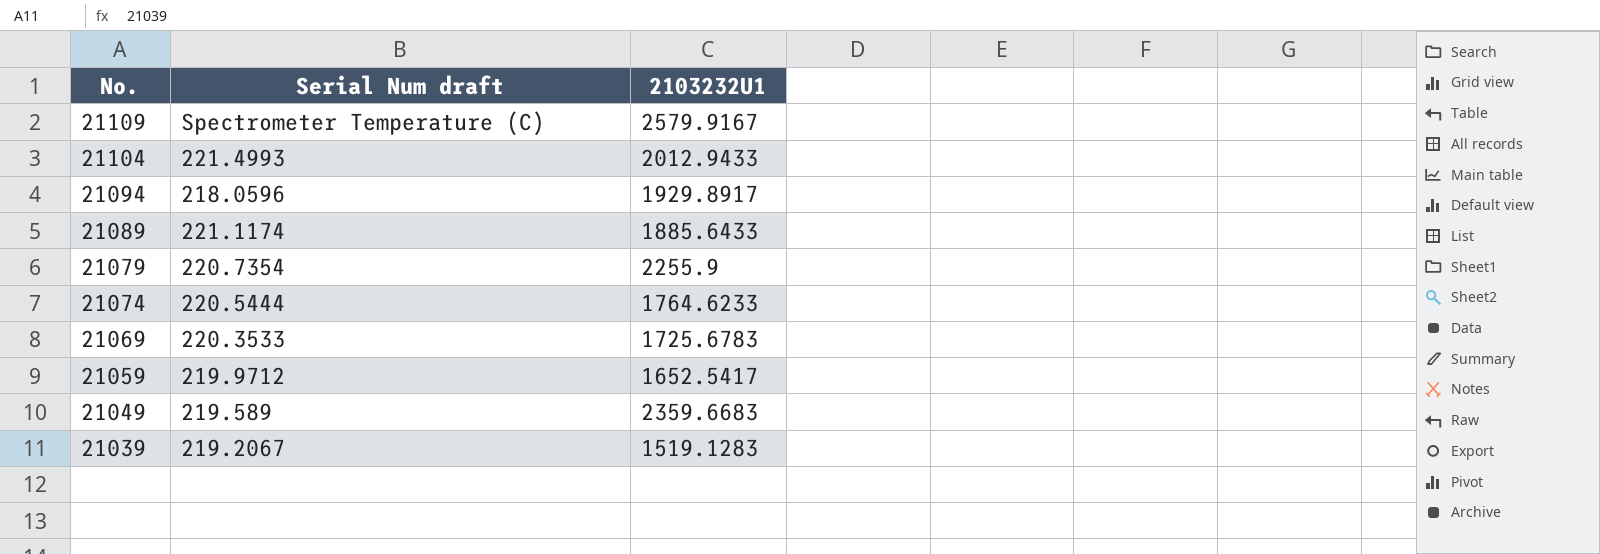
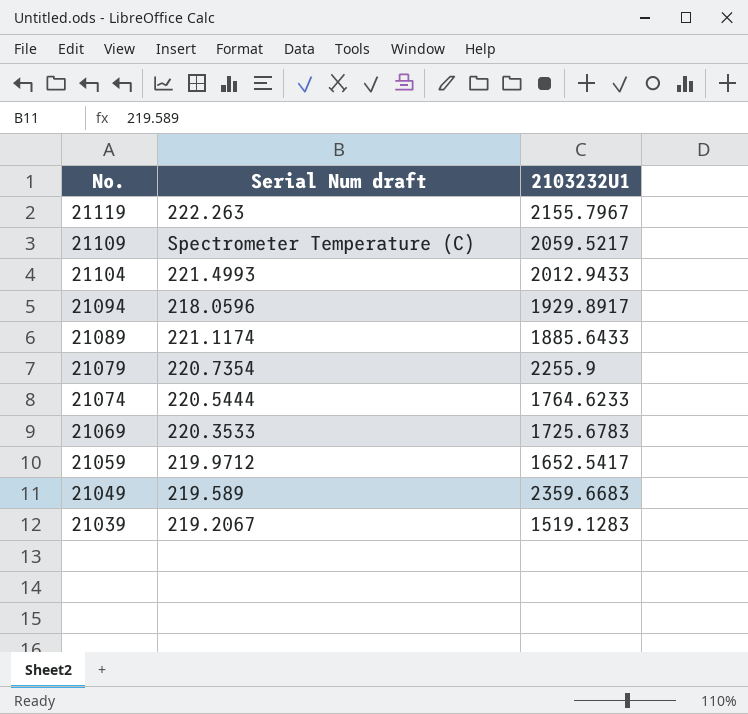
row 21119: none -> 222.263 | 2155.7967
21109 | 2103232U1: 2579.9167 -> 2059.5217

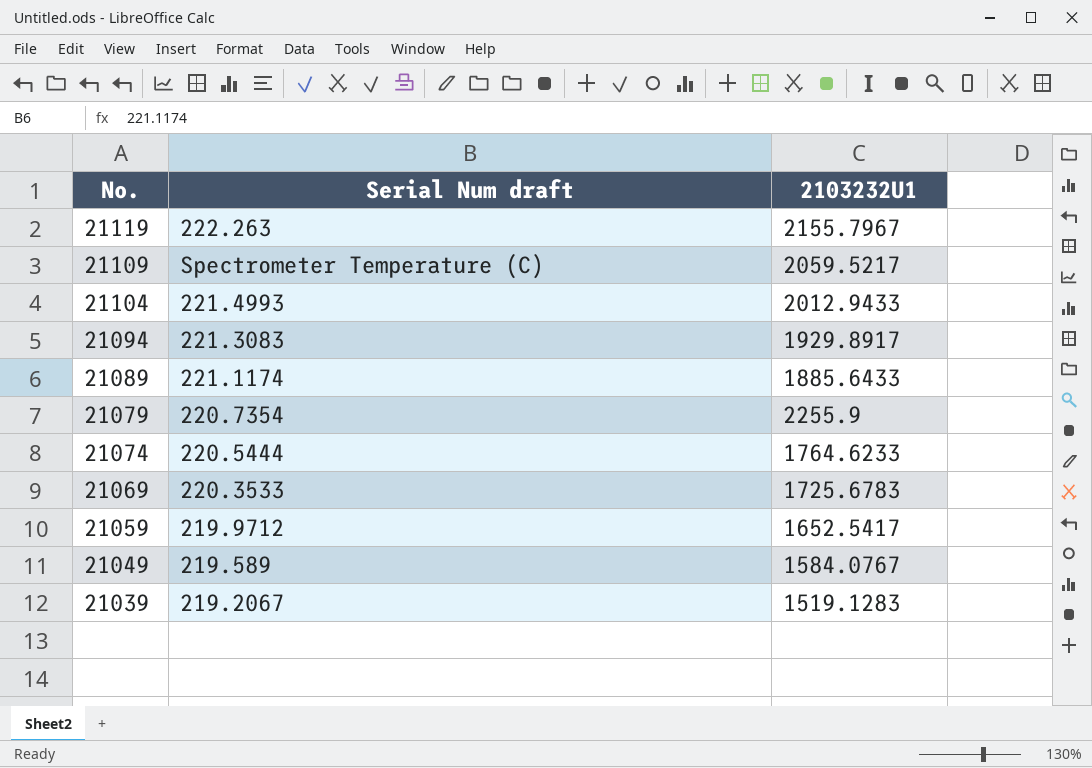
21094 | Serial Num draft: 218.0596 -> 221.3083
21049 | 2103232U1: 2359.6683 -> 1584.0767

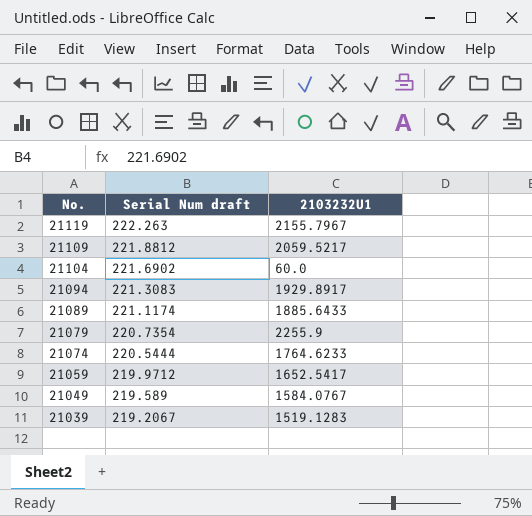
row 21069: 220.3533 | 1725.6783 -> none
21109 | Serial Num draft: Spectrometer Temperature (C) -> 221.8812
21104 | Serial Num draft: 221.4993 -> 221.6902
21104 | 2103232U1: 2012.9433 -> 60.0

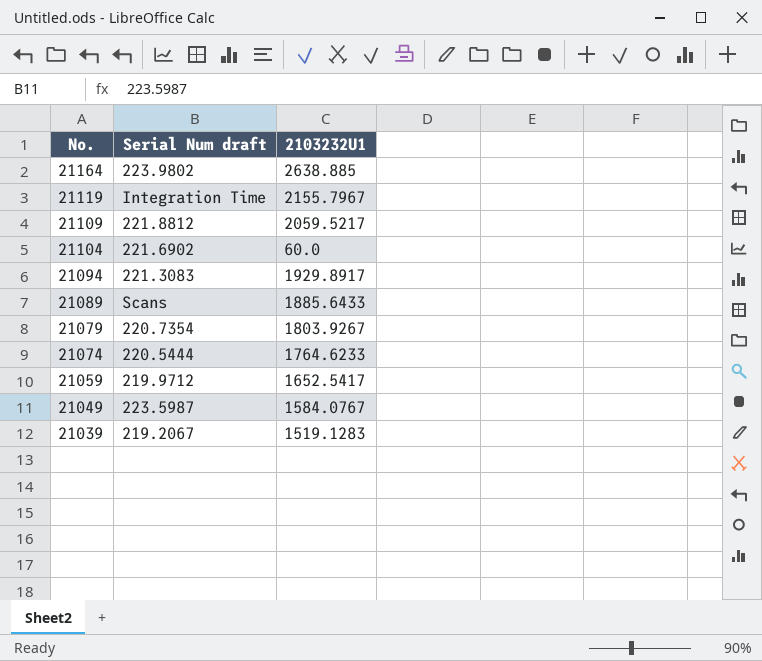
row 21164: none -> 223.9802 | 2638.885
21119 | Serial Num draft: 222.263 -> Integration Time
21089 | Serial Num draft: 221.1174 -> Scans
21079 | 2103232U1: 2255.9 -> 1803.9267
21049 | Serial Num draft: 219.589 -> 223.5987

